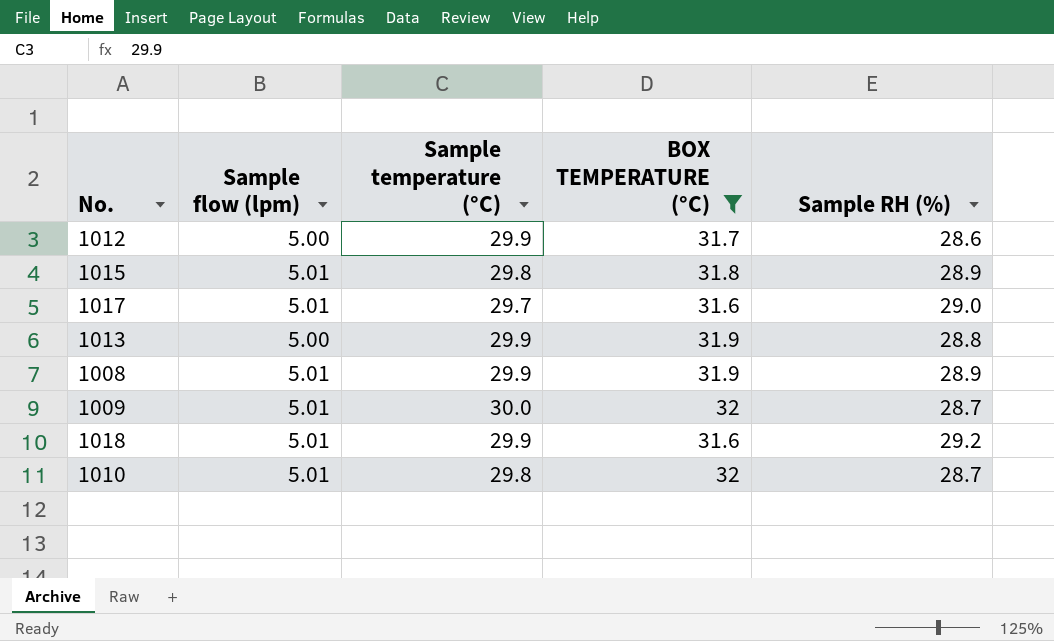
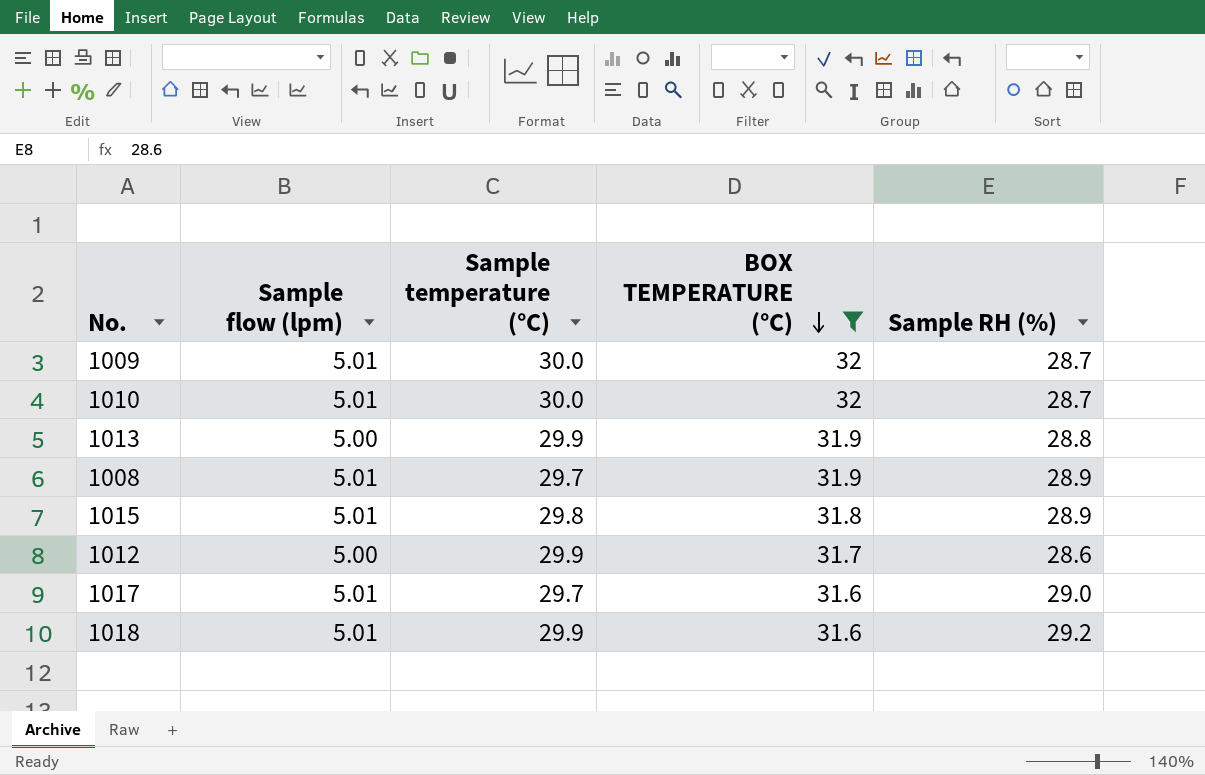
row order: none -> BOX TEMPERATURE (°C) descending
1010 | Sample temperature (°C): 29.8 -> 30.0
1008 | Sample temperature (°C): 29.9 -> 29.7

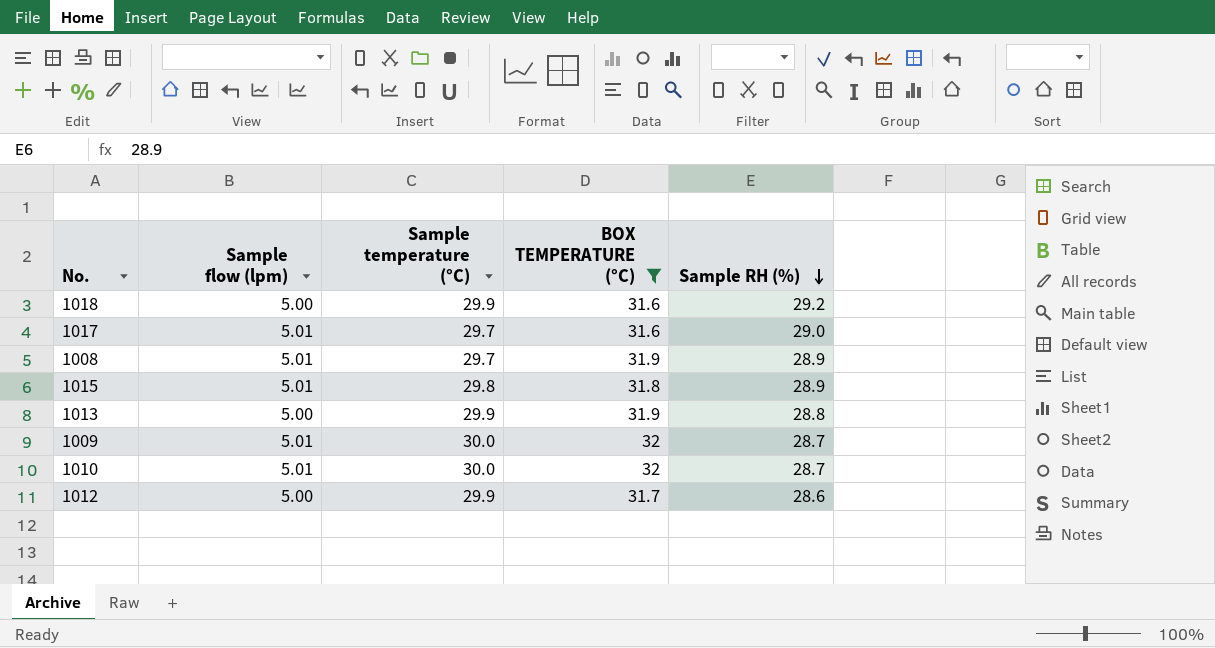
row order: BOX TEMPERATURE (°C) descending -> Sample RH (%) descending
1018 | Sample flow (lpm): 5.01 -> 5.00

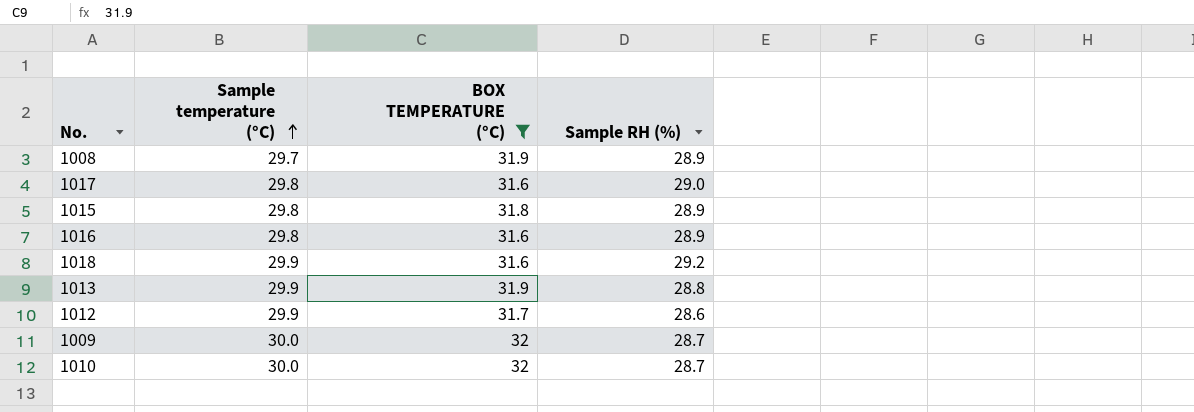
row order: Sample RH (%) descending -> Sample temperature (°C) ascending
column Sample flow (lpm) | position: 2 -> none
1017 | Sample temperature (°C): 29.7 -> 29.8
row 1016: none -> 29.8 | 31.6 | 28.9

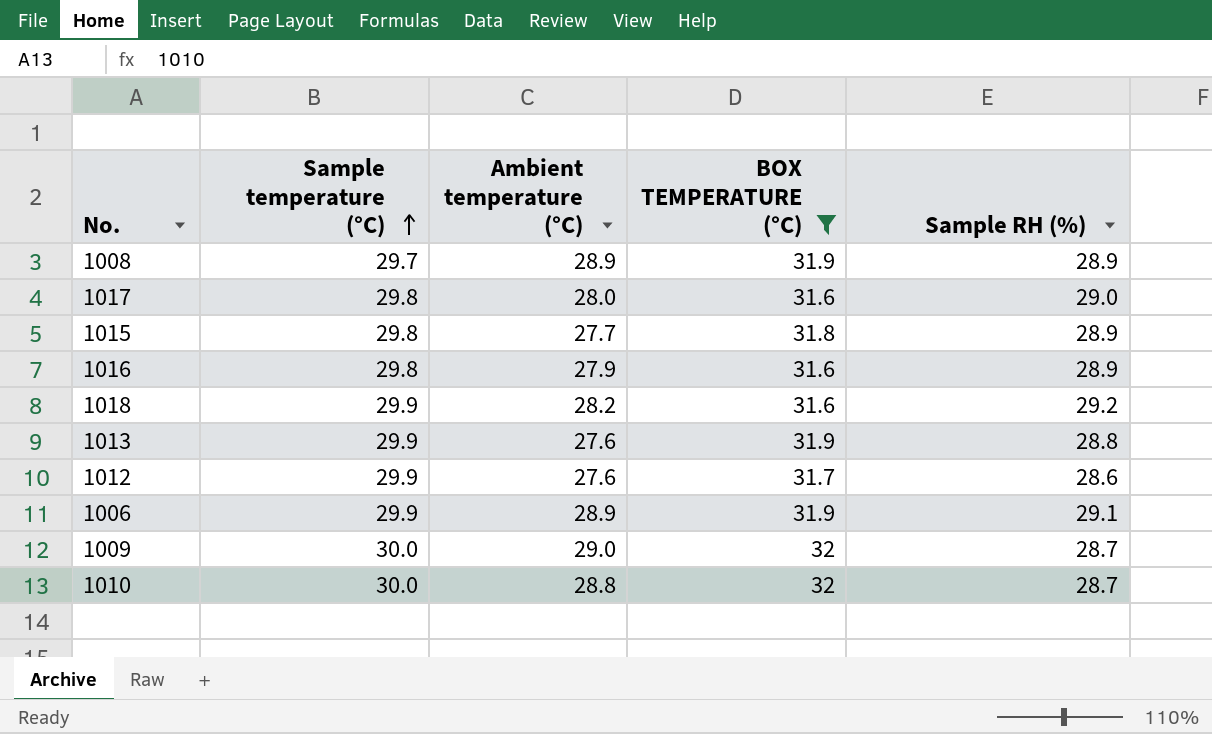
column Ambient temperature (°C) | position: none -> 3
row 1006: none -> 29.9 | 28.9 | 31.9 | 29.1

